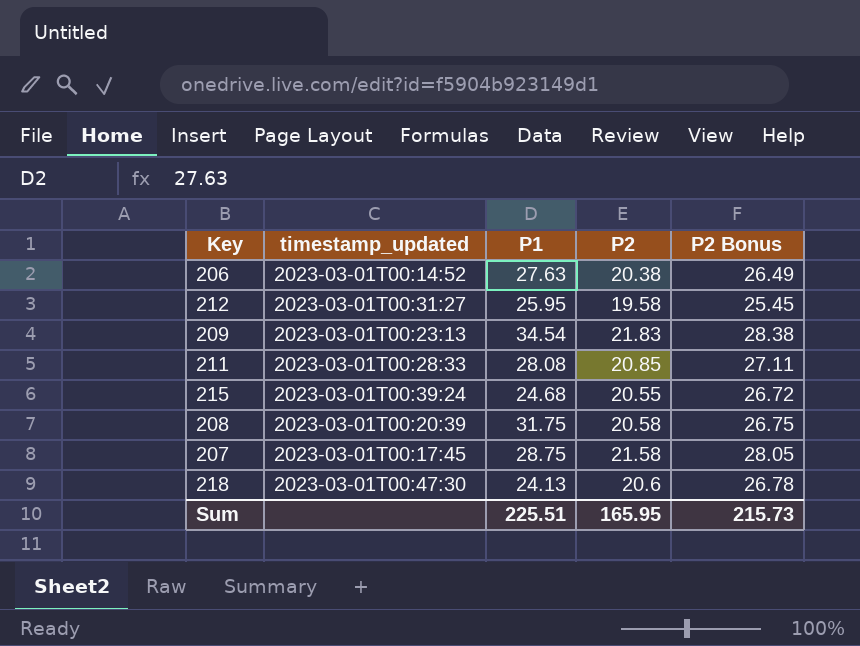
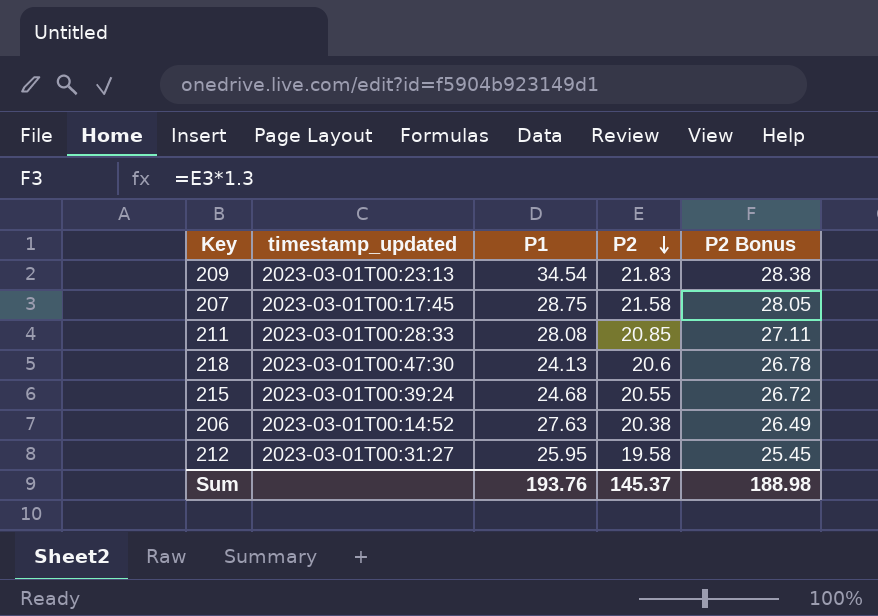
row order: none -> P2 descending
row 208: 2023-03-01T00:20:39 | 31.75 | 20.58 | 26.75 -> none
Sum | P1: 225.51 -> 193.76
Sum | P2: 165.95 -> 145.37
Sum | P2 Bonus: 215.73 -> 188.98

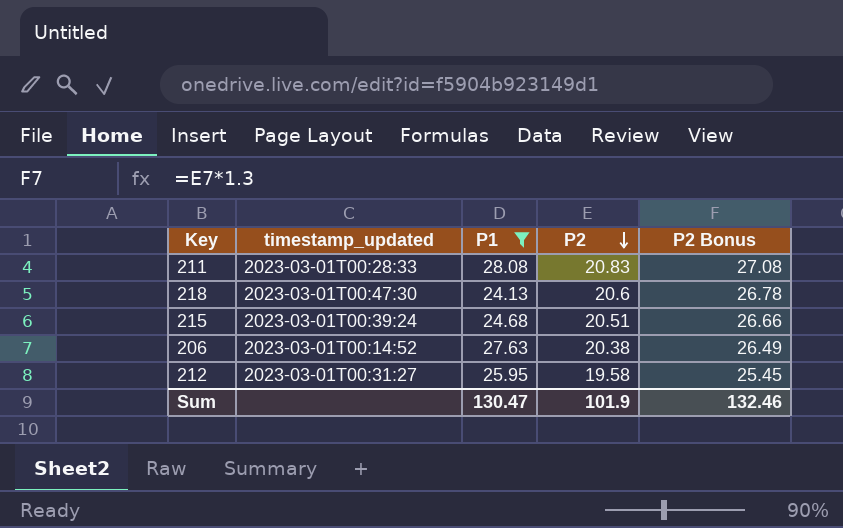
filter: none -> P1 <= 28.08
211 | P2: 20.85 -> 20.83
211 | P2 Bonus: 27.11 -> 27.08
215 | P2: 20.55 -> 20.51
215 | P2 Bonus: 26.72 -> 26.66
Sum | P1: 193.76 -> 130.47
Sum | P2: 145.37 -> 101.9
Sum | P2 Bonus: 188.98 -> 132.46

